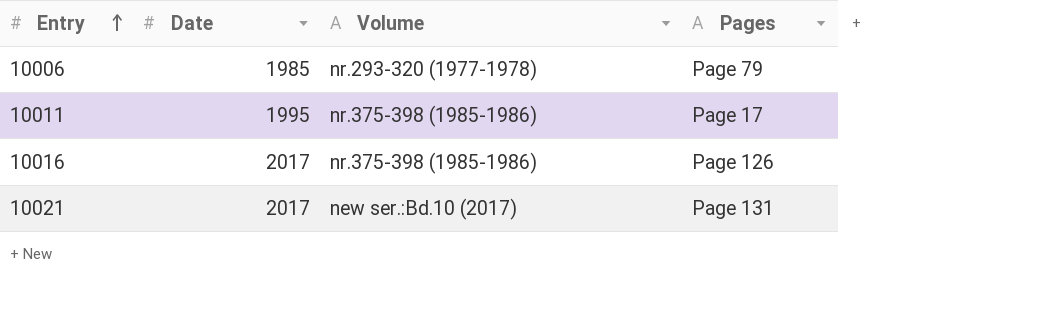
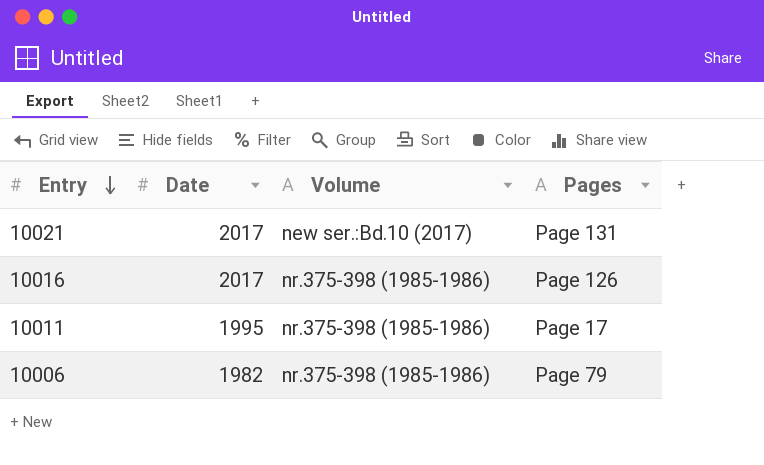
row order: Entry ascending -> Entry descending
10006 | Date: 1985 -> 1982
10006 | Volume: nr.293-320 (1977-1978) -> nr.375-398 (1985-1986)

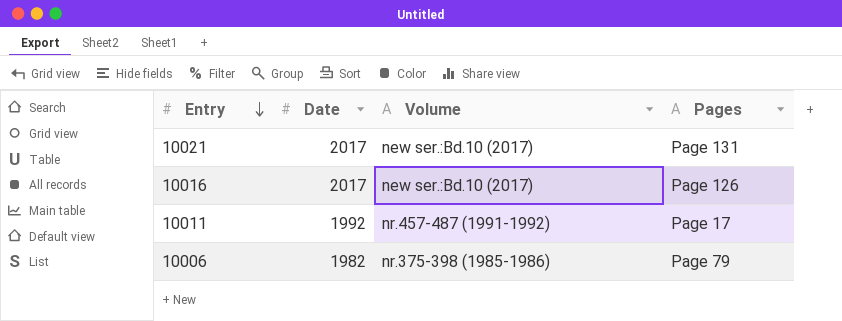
10016 | Volume: nr.375-398 (1985-1986) -> new ser.:Bd.10 (2017)
10011 | Date: 1995 -> 1992
10011 | Volume: nr.375-398 (1985-1986) -> nr.457-487 (1991-1992)

